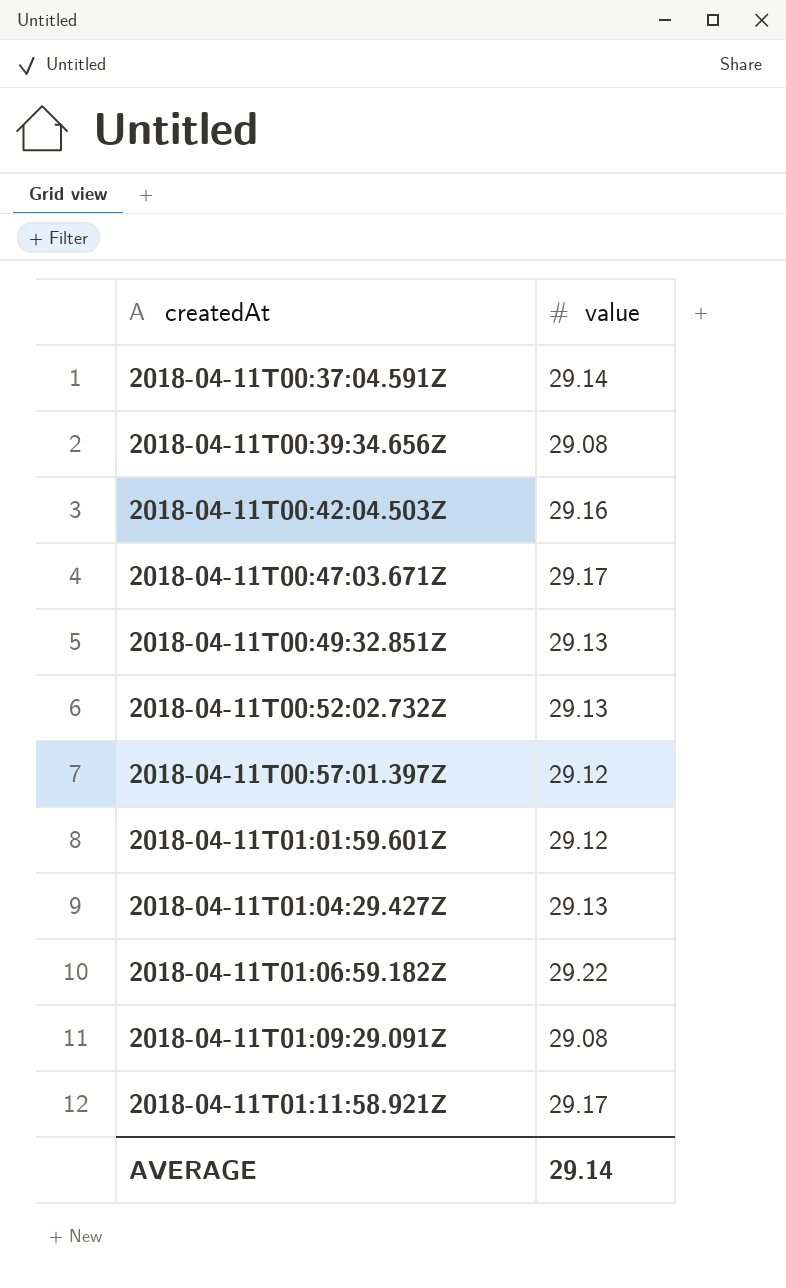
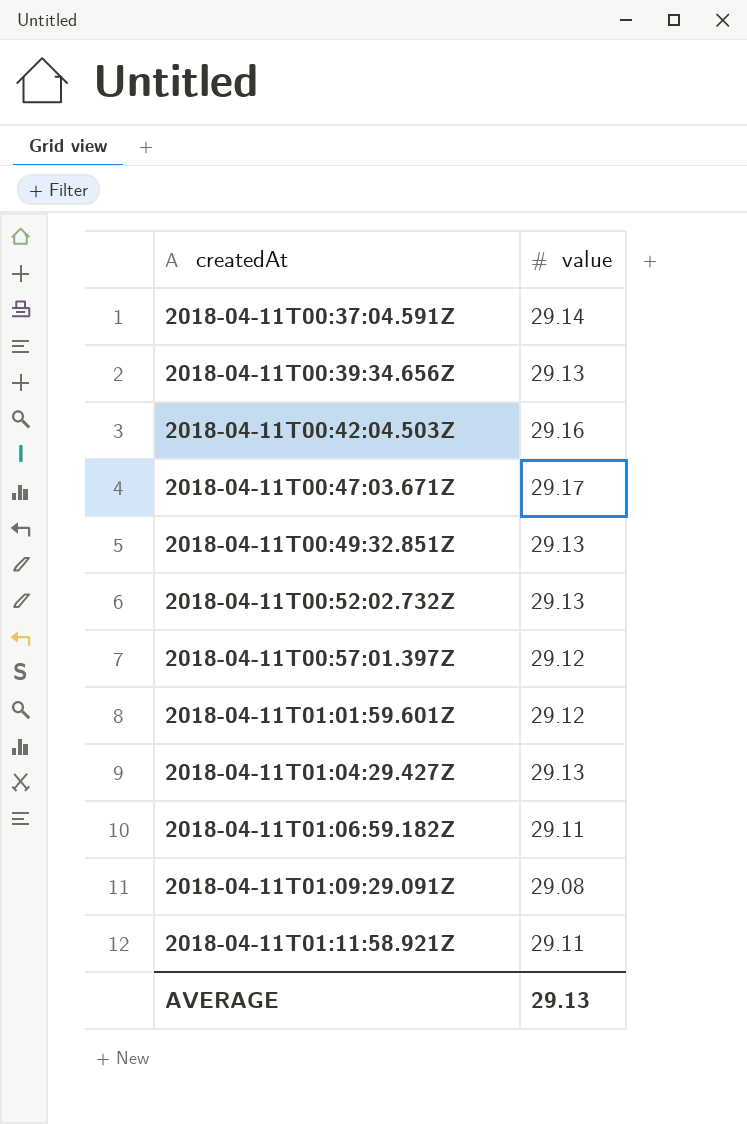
2018-04-11T00:39:34.656Z | value: 29.08 -> 29.13
2018-04-11T01:06:59.182Z | value: 29.22 -> 29.11
2018-04-11T01:11:58.921Z | value: 29.17 -> 29.11
AVERAGE | value: 29.14 -> 29.13

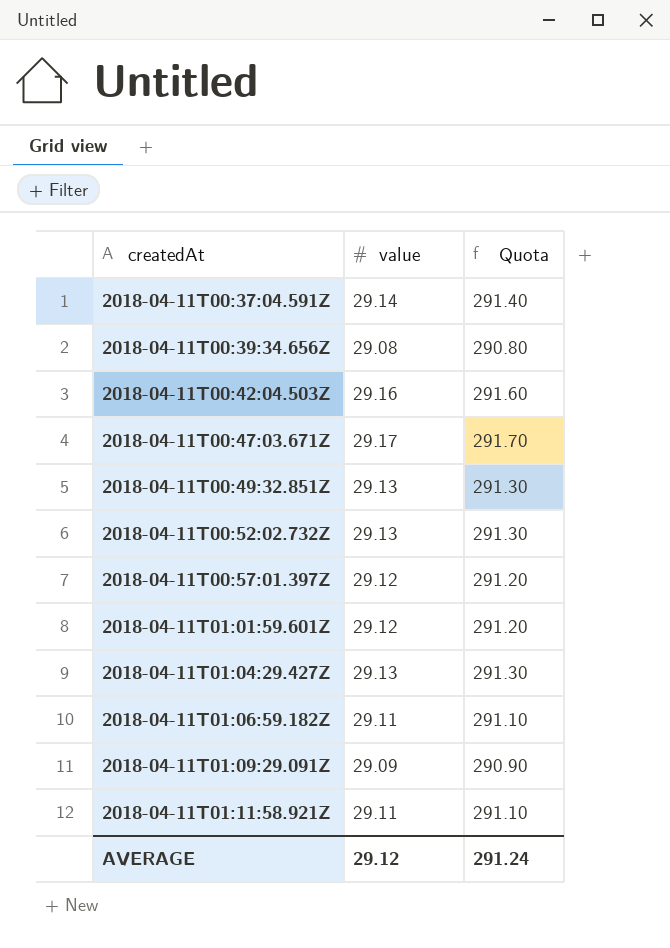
column Quota | formula: none -> [value] * 10
2018-04-11T00:39:34.656Z | value: 29.13 -> 29.08
2018-04-11T01:09:29.091Z | value: 29.08 -> 29.09
AVERAGE | value: 29.13 -> 29.12

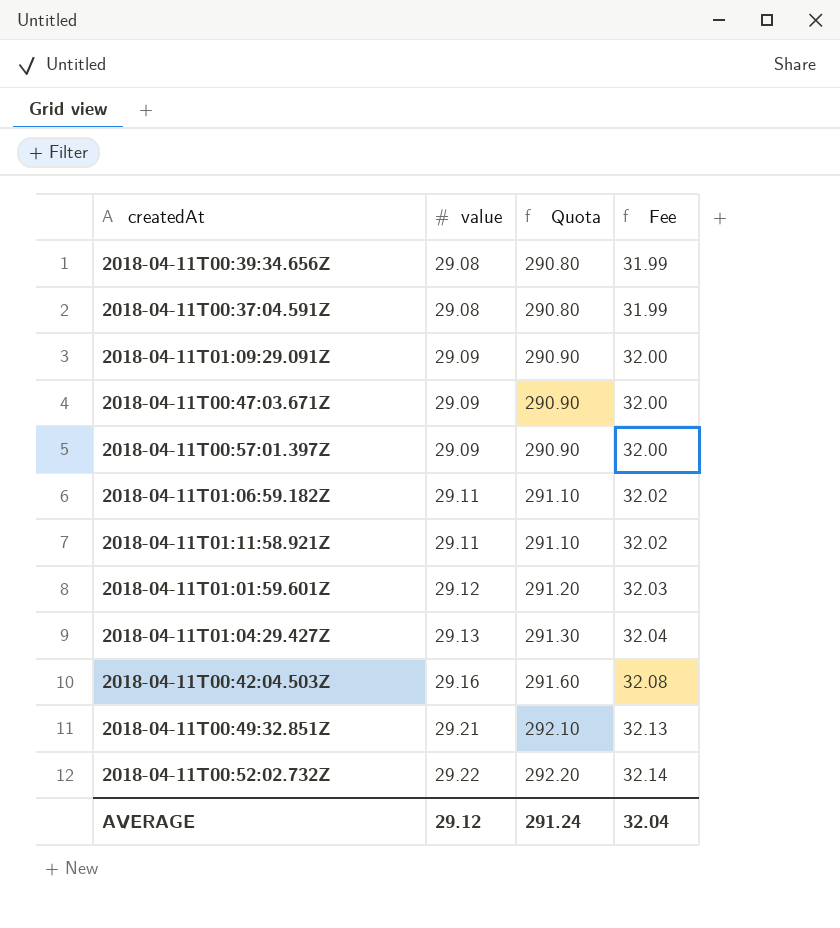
row order: createdAt ascending -> value ascending
column Fee | formula: none -> [value] * 1.1
2018-04-11T00:37:04.591Z | value: 29.14 -> 29.08
2018-04-11T00:37:04.591Z | Quota: 291.40 -> 290.80
2018-04-11T00:47:03.671Z | value: 29.17 -> 29.09
2018-04-11T00:47:03.671Z | Quota: 291.70 -> 290.90
2018-04-11T00:57:01.397Z | value: 29.12 -> 29.09
2018-04-11T00:57:01.397Z | Quota: 291.20 -> 290.90
2018-04-11T00:49:32.851Z | value: 29.13 -> 29.21
2018-04-11T00:49:32.851Z | Quota: 291.30 -> 292.10
2018-04-11T00:52:02.732Z | value: 29.13 -> 29.22
2018-04-11T00:52:02.732Z | Quota: 291.30 -> 292.20

